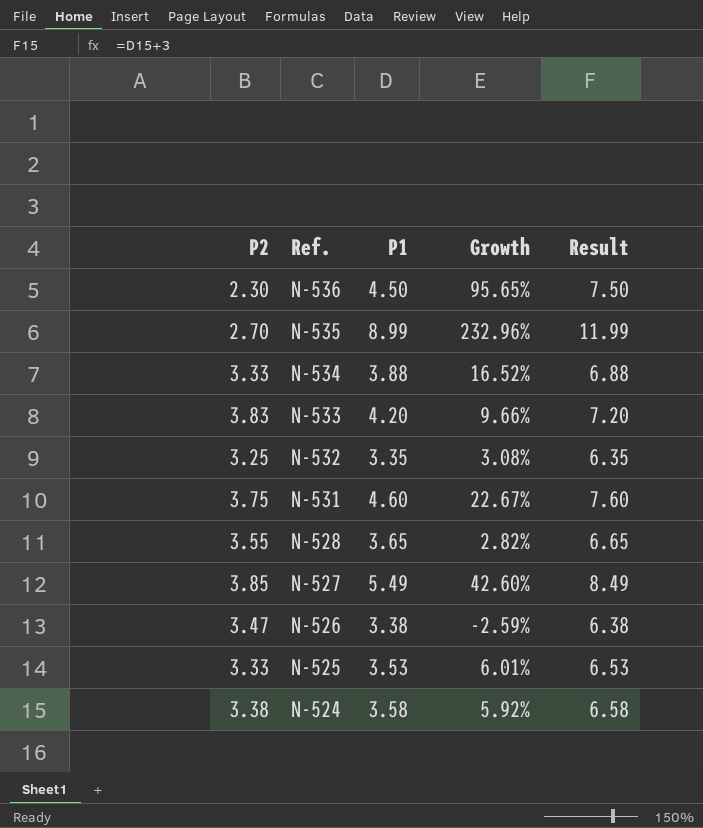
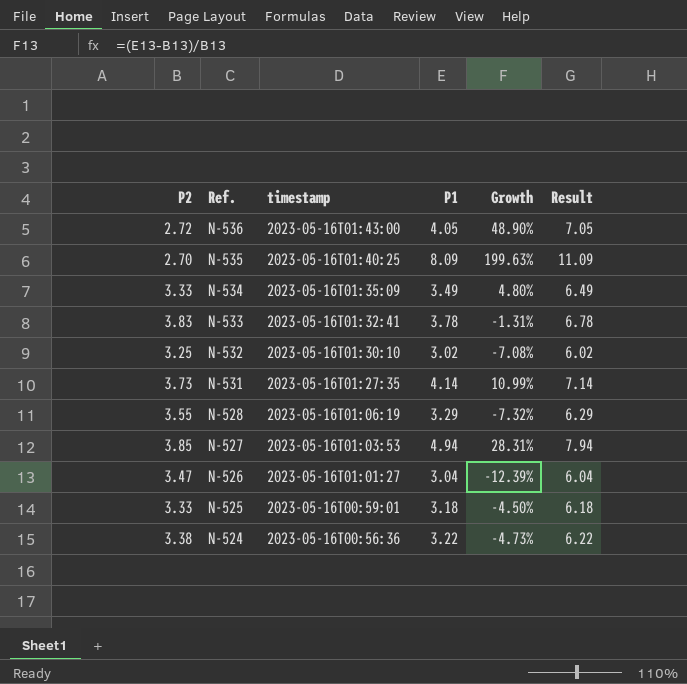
column timestamp | position: none -> 3
N-536 | P2: 2.30 -> 2.72
N-536 | P1: 4.50 -> 4.05
N-536 | Growth: 95.65% -> 48.90%
N-536 | Result: 7.50 -> 7.05
N-535 | P1: 8.99 -> 8.09
N-535 | Growth: 232.96% -> 199.63%
N-535 | Result: 11.99 -> 11.09
N-534 | P1: 3.88 -> 3.49
N-534 | Growth: 16.52% -> 4.80%
N-534 | Result: 6.88 -> 6.49
N-533 | P1: 4.20 -> 3.78
N-533 | Growth: 9.66% -> -1.31%
N-533 | Result: 7.20 -> 6.78
N-532 | P1: 3.35 -> 3.02
N-532 | Growth: 3.08% -> -7.08%
N-532 | Result: 6.35 -> 6.02
N-531 | P2: 3.75 -> 3.73
N-531 | P1: 4.60 -> 4.14
N-531 | Growth: 22.67% -> 10.99%
N-531 | Result: 7.60 -> 7.14
N-528 | P1: 3.65 -> 3.29
N-528 | Growth: 2.82% -> -7.32%
N-528 | Result: 6.65 -> 6.29
N-527 | P1: 5.49 -> 4.94
N-527 | Growth: 42.60% -> 28.31%
N-527 | Result: 8.49 -> 7.94
N-526 | P1: 3.38 -> 3.04
N-526 | Growth: -2.59% -> -12.39%
N-526 | Result: 6.38 -> 6.04
N-525 | P1: 3.53 -> 3.18
N-525 | Growth: 6.01% -> -4.50%
N-525 | Result: 6.53 -> 6.18
N-524 | P1: 3.58 -> 3.22
N-524 | Growth: 5.92% -> -4.73%
N-524 | Result: 6.58 -> 6.22

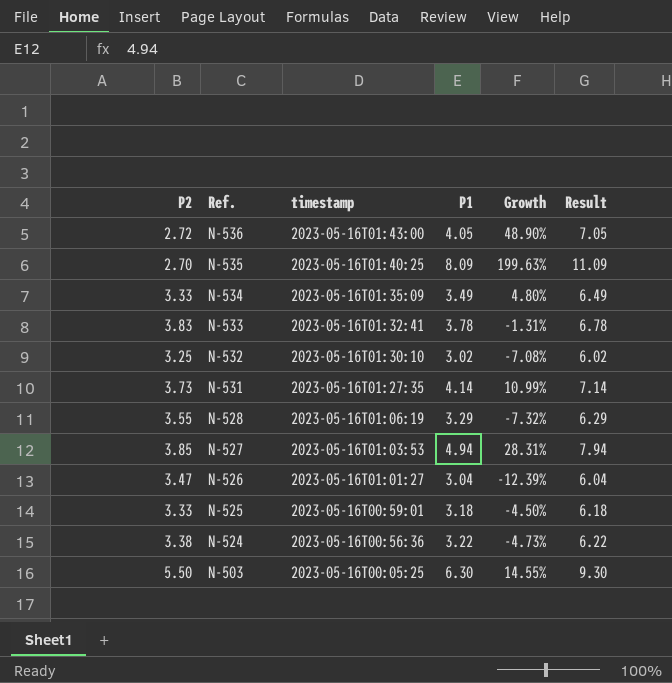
row N-503: none -> 5.50 | 2023-05-16T00:05:25 | 6.30 | 14.55% | 9.30

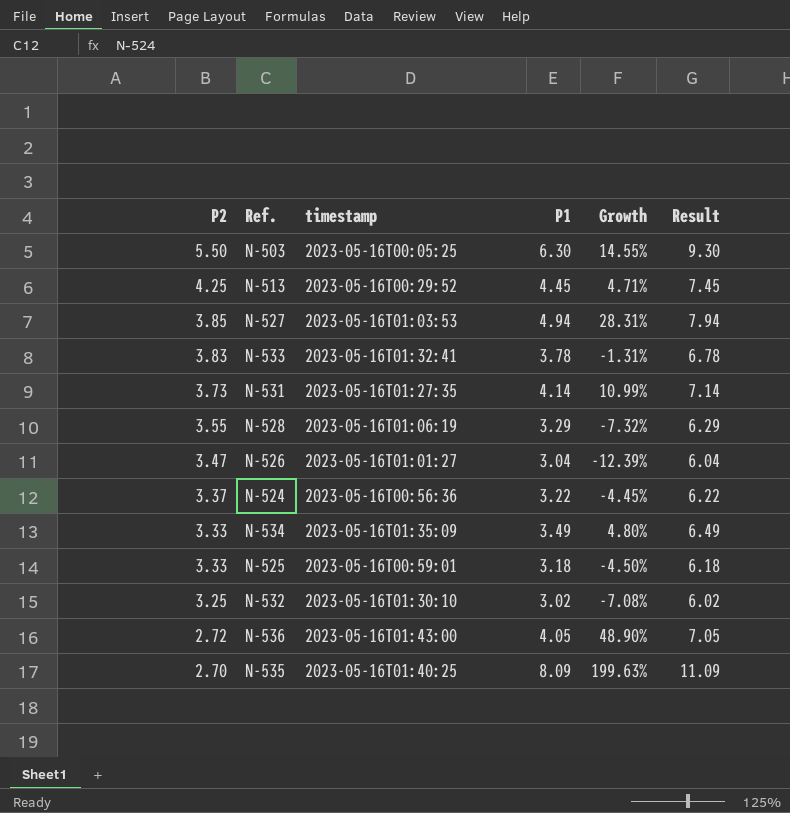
row order: Ref. descending -> P2 descending
row N-513: none -> 4.25 | 2023-05-16T00:29:52 | 4.45 | 4.71% | 7.45
N-524 | P2: 3.38 -> 3.37
N-524 | Growth: -4.73% -> -4.45%

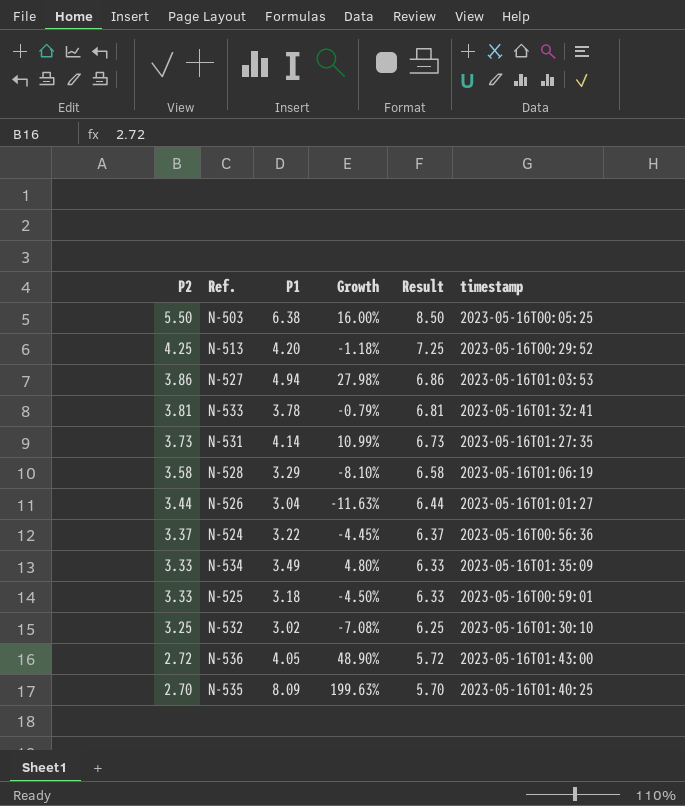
column Result | formula: [P1] + 3 -> [P2] + 3
column timestamp | position: 3 -> 6
N-503 | P1: 6.30 -> 6.38
N-503 | Growth: 14.55% -> 16.00%
N-513 | P1: 4.45 -> 4.20
N-513 | Growth: 4.71% -> -1.18%
N-527 | P2: 3.85 -> 3.86
N-527 | Growth: 28.31% -> 27.98%
N-533 | P2: 3.83 -> 3.81
N-533 | Growth: -1.31% -> -0.79%
N-528 | P2: 3.55 -> 3.58
N-528 | Growth: -7.32% -> -8.10%
N-526 | P2: 3.47 -> 3.44
N-526 | Growth: -12.39% -> -11.63%

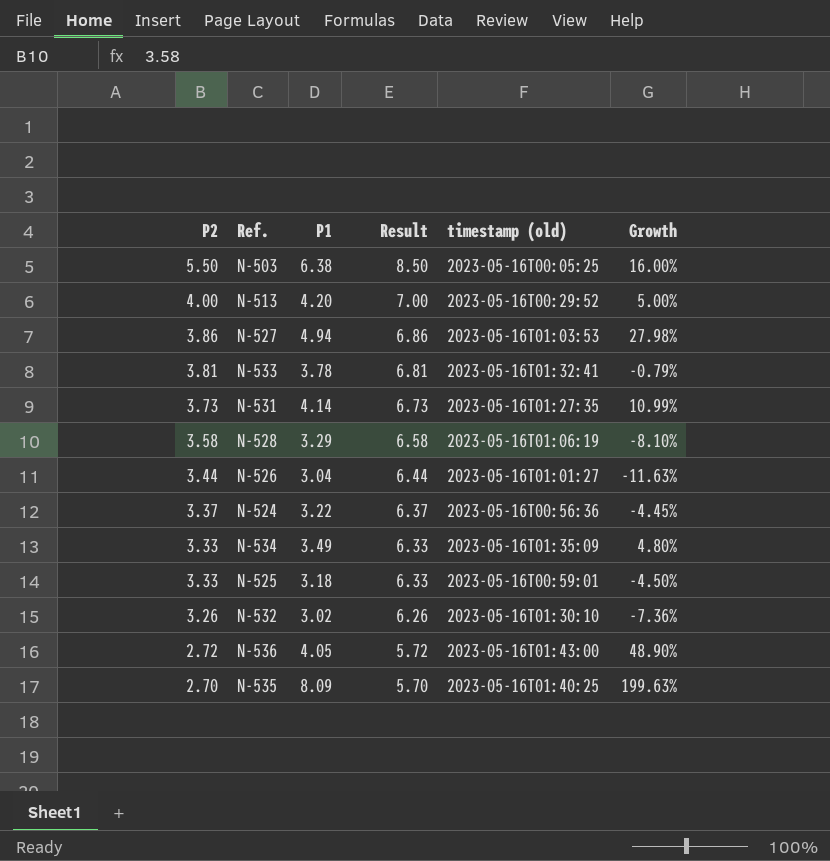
column name: timestamp -> timestamp (old)
column Growth | position: 4 -> 6
N-513 | P2: 4.25 -> 4.00
N-513 | Result: 7.25 -> 7.00
N-513 | Growth: -1.18% -> 5.00%
N-532 | P2: 3.25 -> 3.26
N-532 | Result: 6.25 -> 6.26
N-532 | Growth: -7.08% -> -7.36%

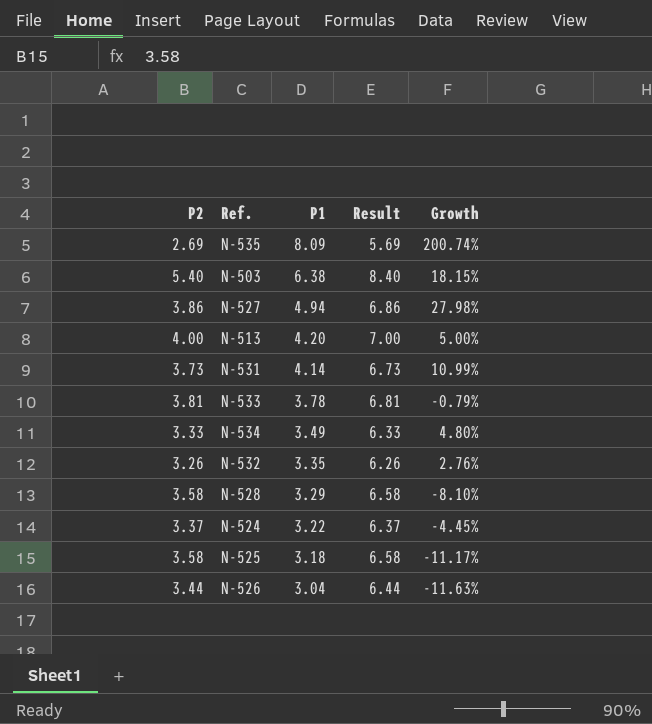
row order: P2 descending -> P1 descending
column timestamp (old) | position: 5 -> none
row N-536: 2.72 | 4.05 | 5.72 | 2023-05-16T01:43:00 | 48.90% -> none
N-535 | P2: 2.70 -> 2.69
N-535 | Result: 5.70 -> 5.69
N-535 | Growth: 199.63% -> 200.74%
N-503 | P2: 5.50 -> 5.40
N-503 | Result: 8.50 -> 8.40
N-503 | Growth: 16.00% -> 18.15%
N-532 | P1: 3.02 -> 3.35
N-532 | Growth: -7.36% -> 2.76%
N-525 | P2: 3.33 -> 3.58
N-525 | Result: 6.33 -> 6.58
N-525 | Growth: -4.50% -> -11.17%

